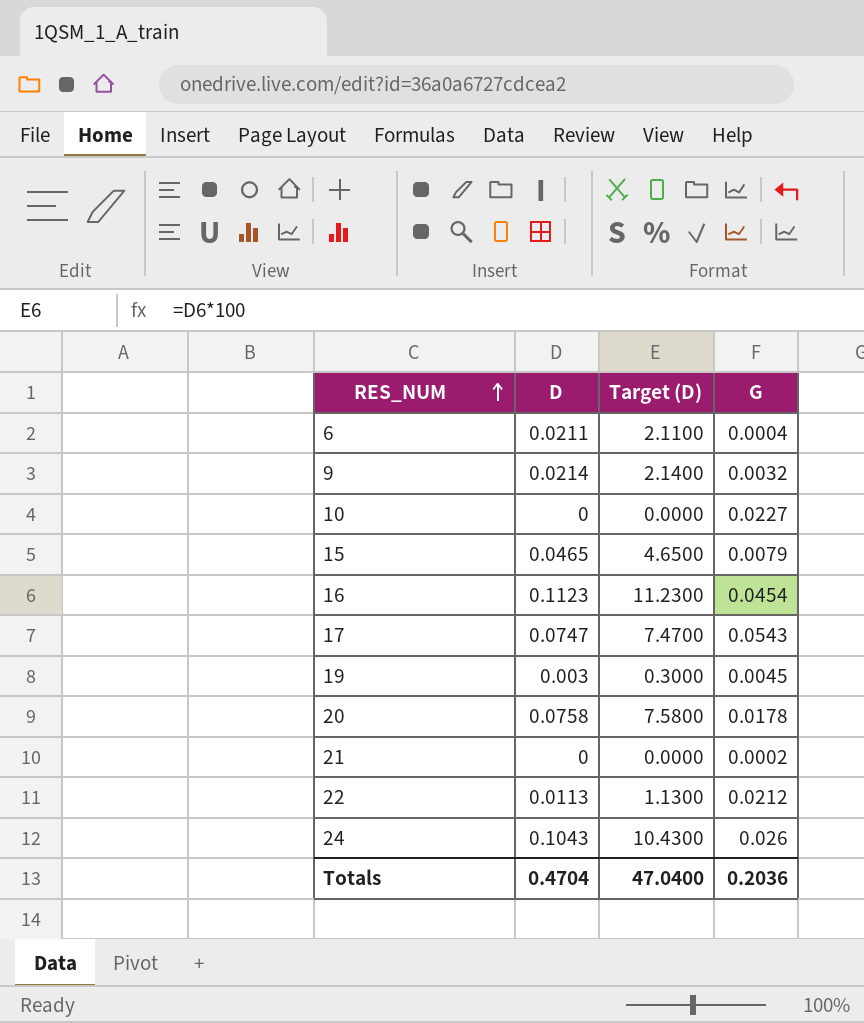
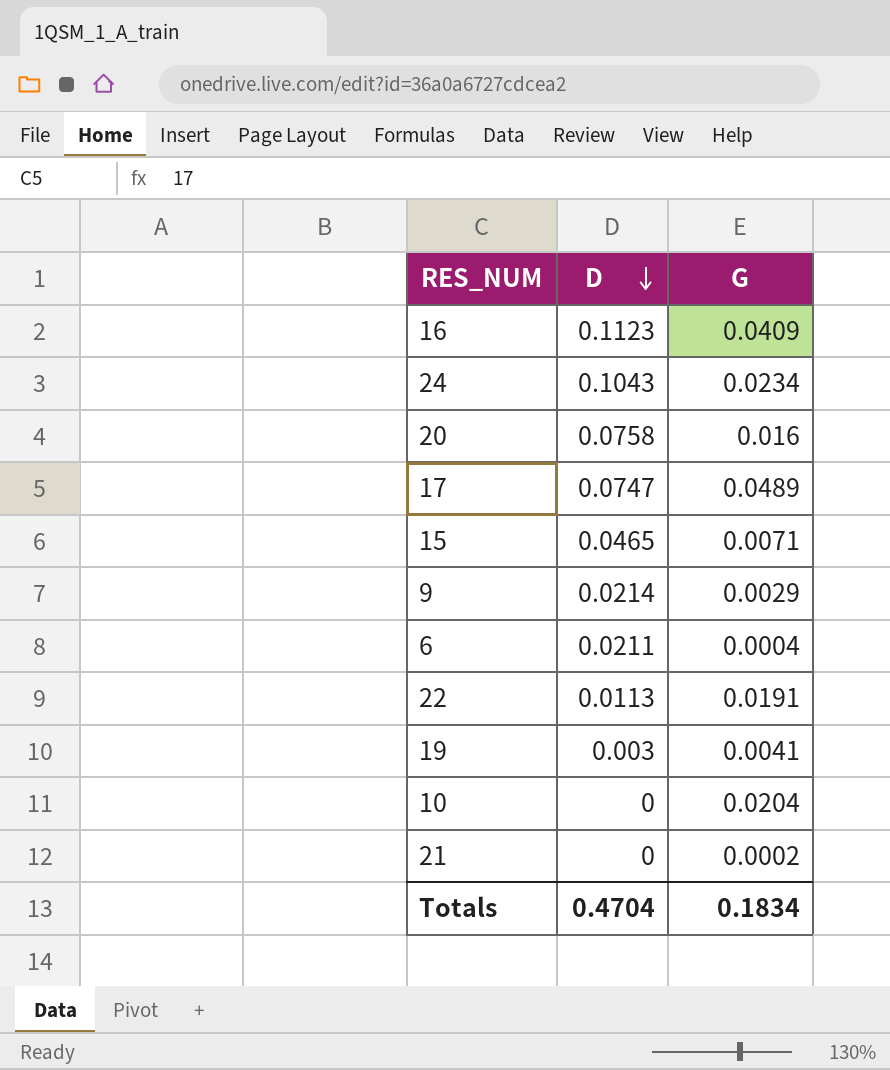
row order: RES_NUM ascending -> D descending
column Target (D) | formula: [D] * 100 -> none
16 | G: 0.0454 -> 0.0409
24 | G: 0.026 -> 0.0234
20 | G: 0.0178 -> 0.016
17 | G: 0.0543 -> 0.0489
15 | G: 0.0079 -> 0.0071
9 | G: 0.0032 -> 0.0029
22 | G: 0.0212 -> 0.0191
19 | G: 0.0045 -> 0.0041
10 | G: 0.0227 -> 0.0204
Totals | G: 0.2036 -> 0.1834

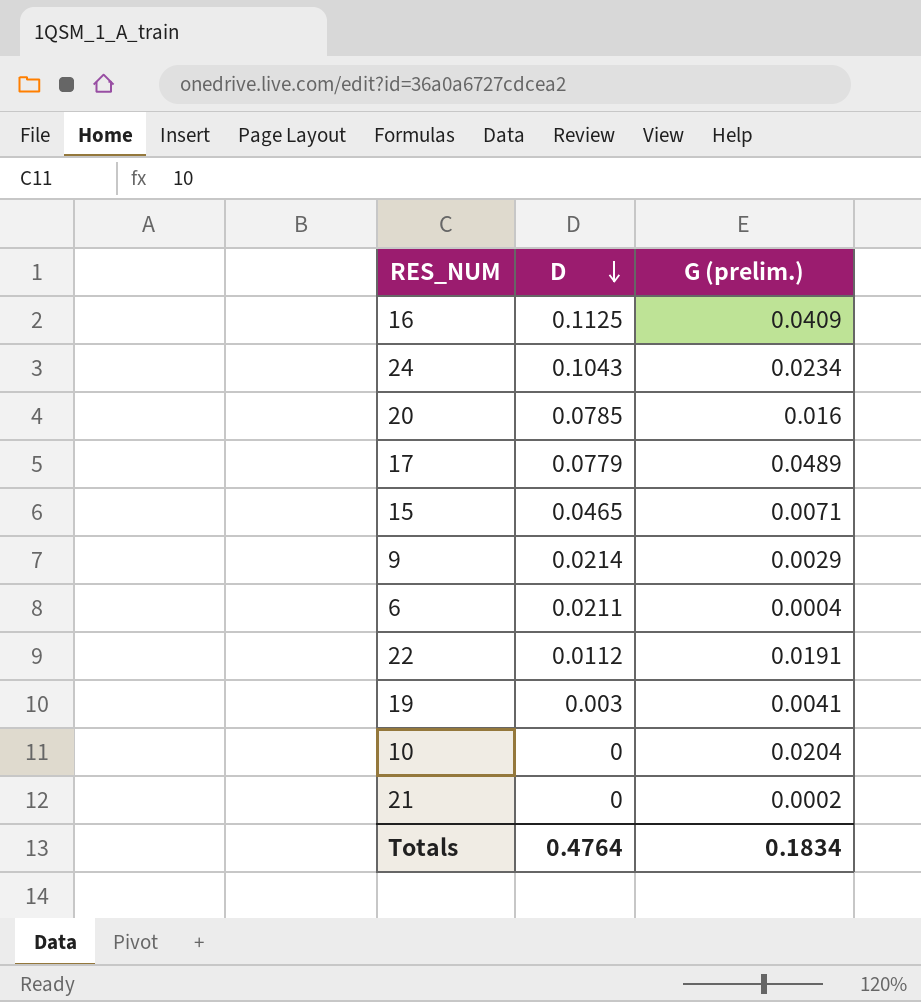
column name: G -> G (prelim.)
16 | D: 0.1123 -> 0.1125
20 | D: 0.0758 -> 0.0785
17 | D: 0.0747 -> 0.0779
22 | D: 0.0113 -> 0.0112
Totals | D: 0.4704 -> 0.4764

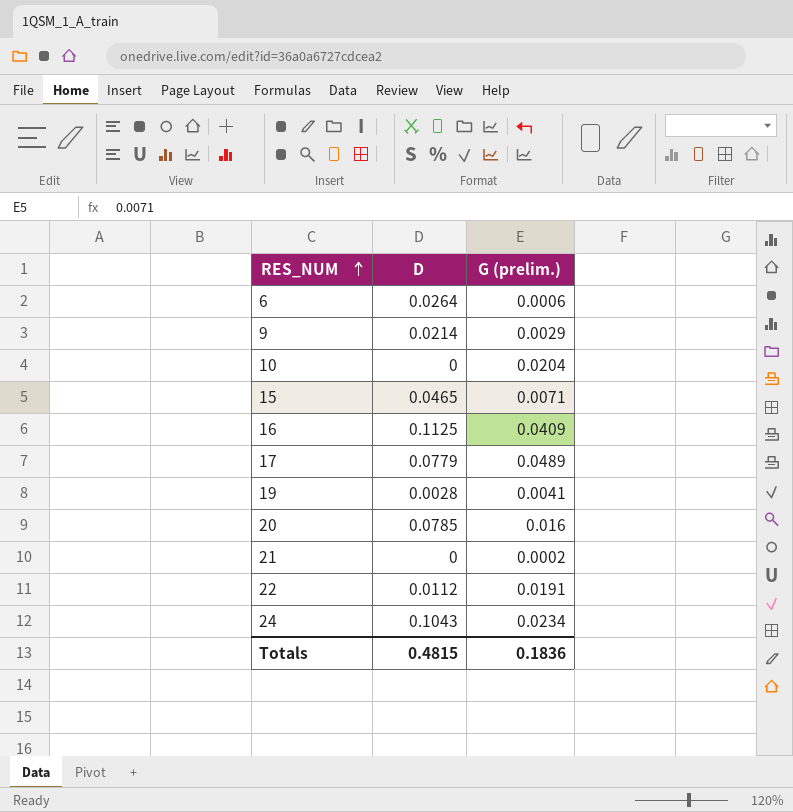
row order: D descending -> RES_NUM ascending
6 | D: 0.0211 -> 0.0264
6 | G (prelim.): 0.0004 -> 0.0006
19 | D: 0.003 -> 0.0028
Totals | D: 0.4764 -> 0.4815
Totals | G (prelim.): 0.1834 -> 0.1836

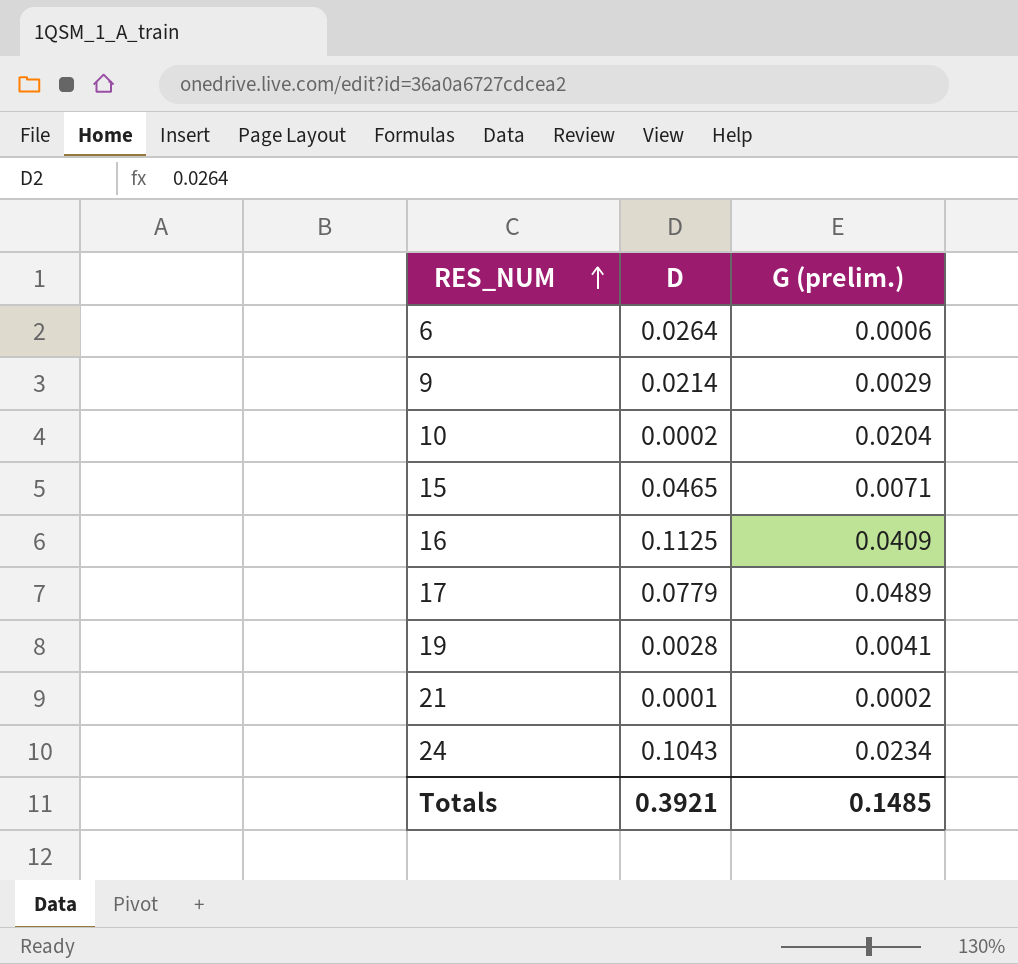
row 20: 0.0785 | 0.016 -> none
row 22: 0.0112 | 0.0191 -> none
10 | D: 0 -> 0.0002
21 | D: 0 -> 0.0001
Totals | D: 0.4815 -> 0.3921
Totals | G (prelim.): 0.1836 -> 0.1485

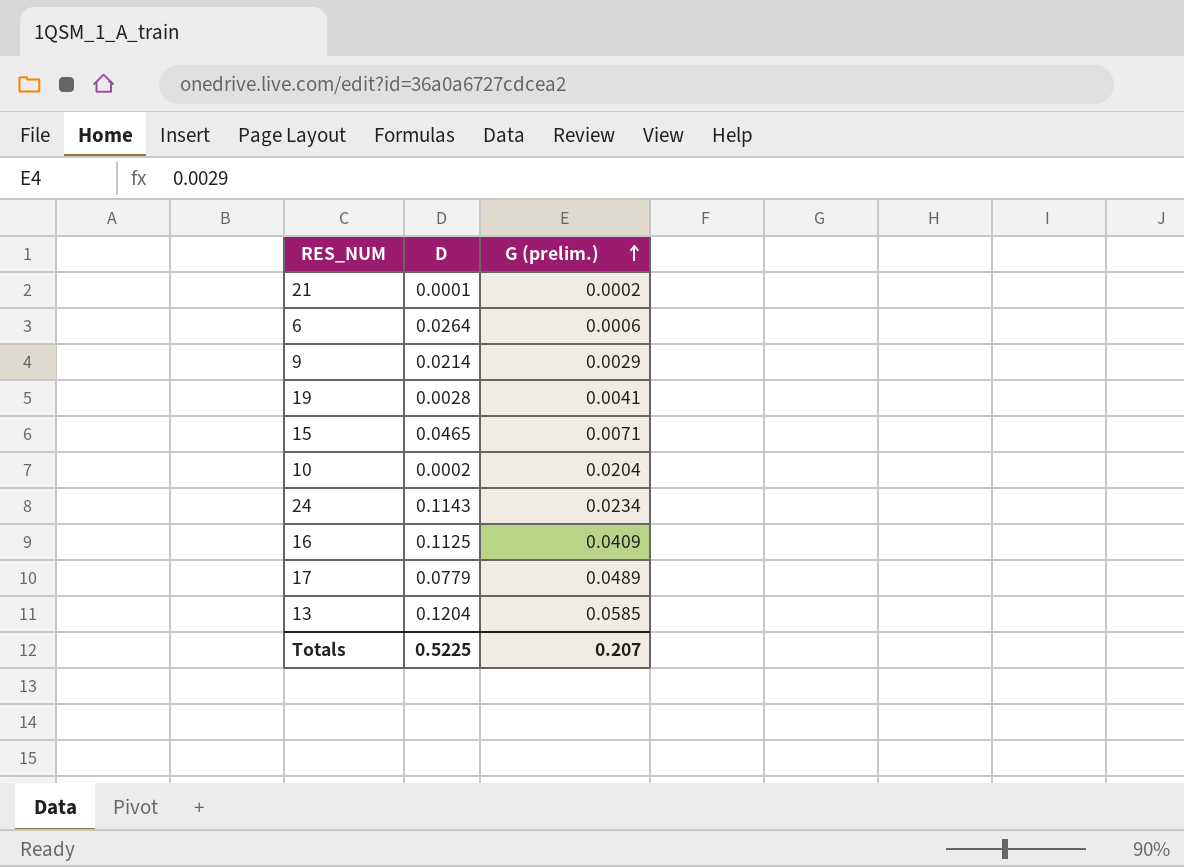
row order: RES_NUM ascending -> G (prelim.) ascending
24 | D: 0.1043 -> 0.1143
row 13: none -> 0.1204 | 0.0585
Totals | D: 0.3921 -> 0.5225
Totals | G (prelim.): 0.1485 -> 0.207

